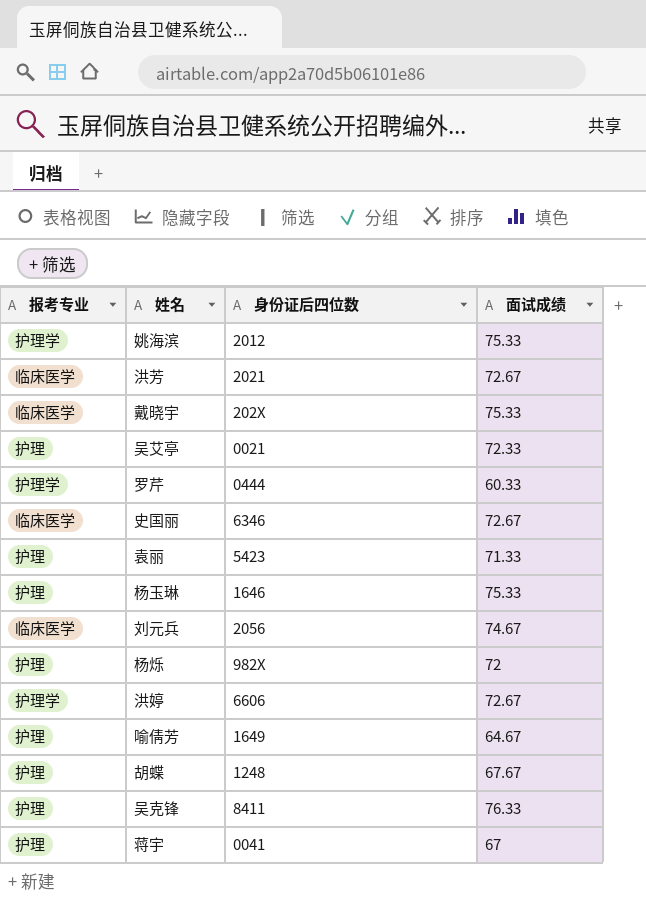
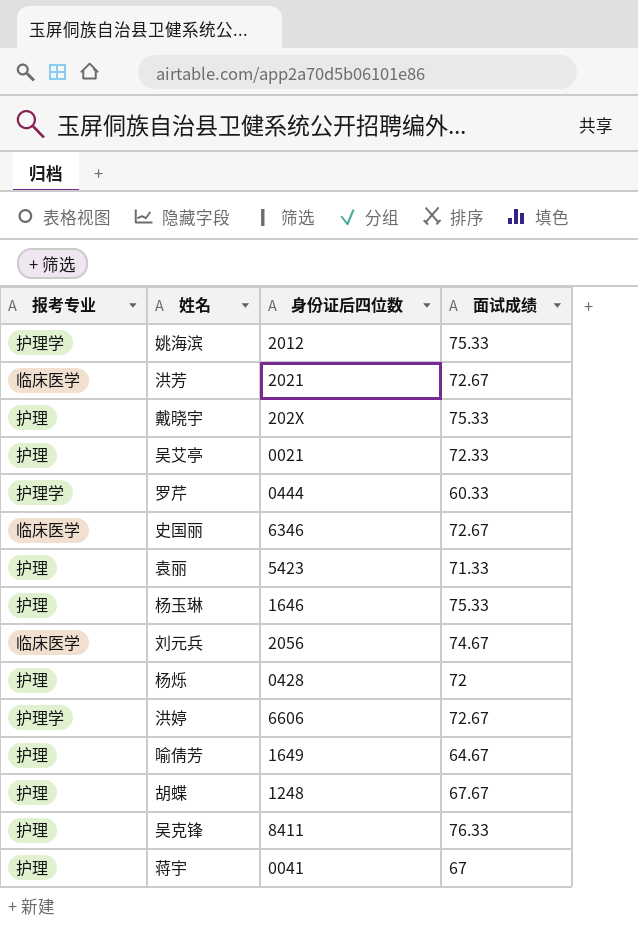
戴晓宇 | 报考专业: 临床医学 -> 护理
杨烁 | 身份证后四位数: 982X -> 0428

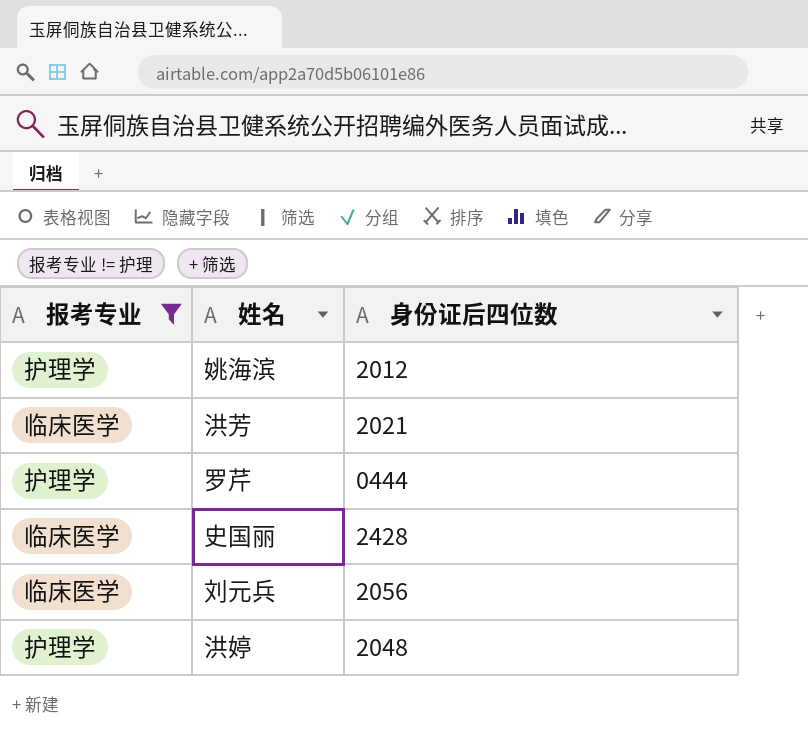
filter: none -> 报考专业 != 护理
column 面试成绩 | position: 4 -> none
史国丽 | 身份证后四位数: 6346 -> 2428
洪婷 | 身份证后四位数: 6606 -> 2048

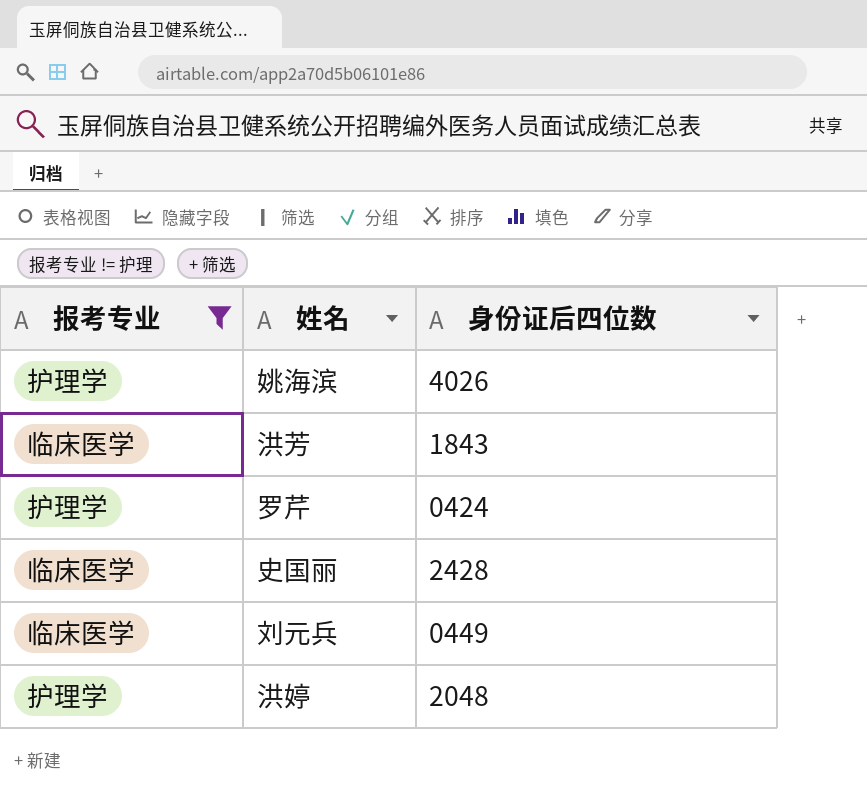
姚海滨 | 身份证后四位数: 2012 -> 4026
洪芳 | 身份证后四位数: 2021 -> 1843
罗芹 | 身份证后四位数: 0444 -> 0424
刘元兵 | 身份证后四位数: 2056 -> 0449

